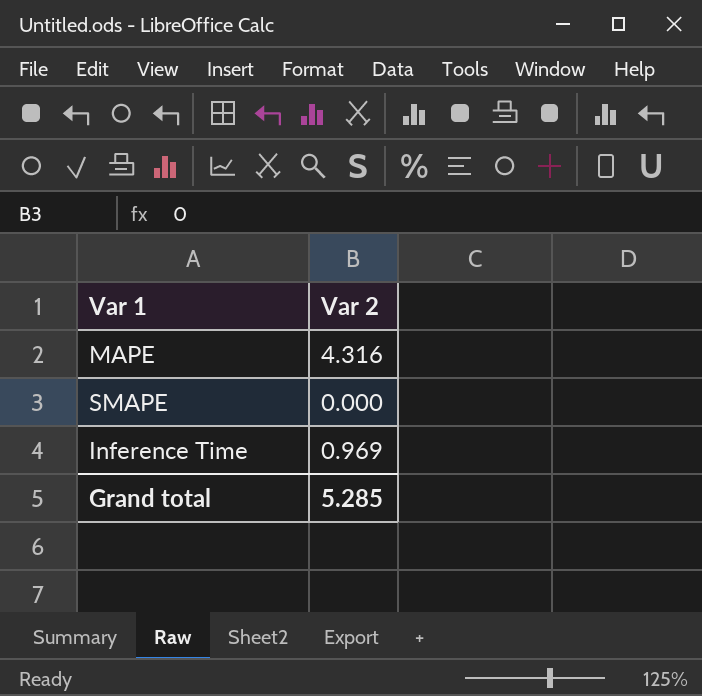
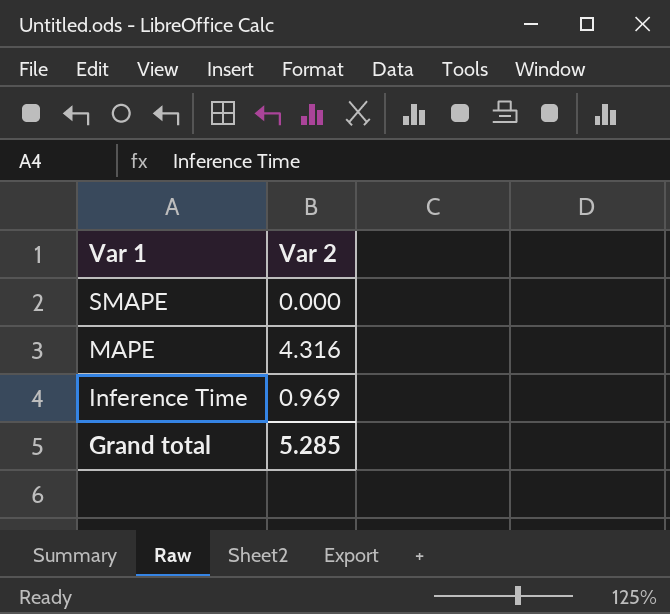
row order: none -> Var 1 descending

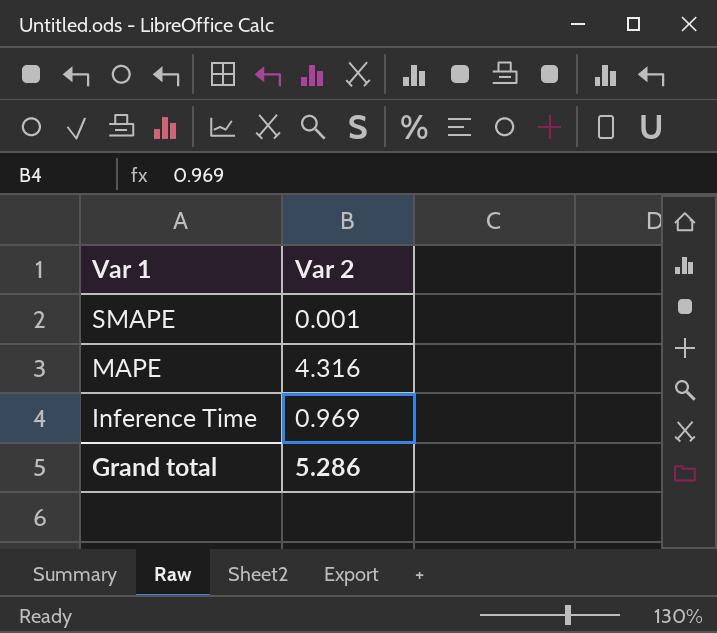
SMAPE | Var 2: 0.000 -> 0.001
Grand total | Var 2: 5.285 -> 5.286

